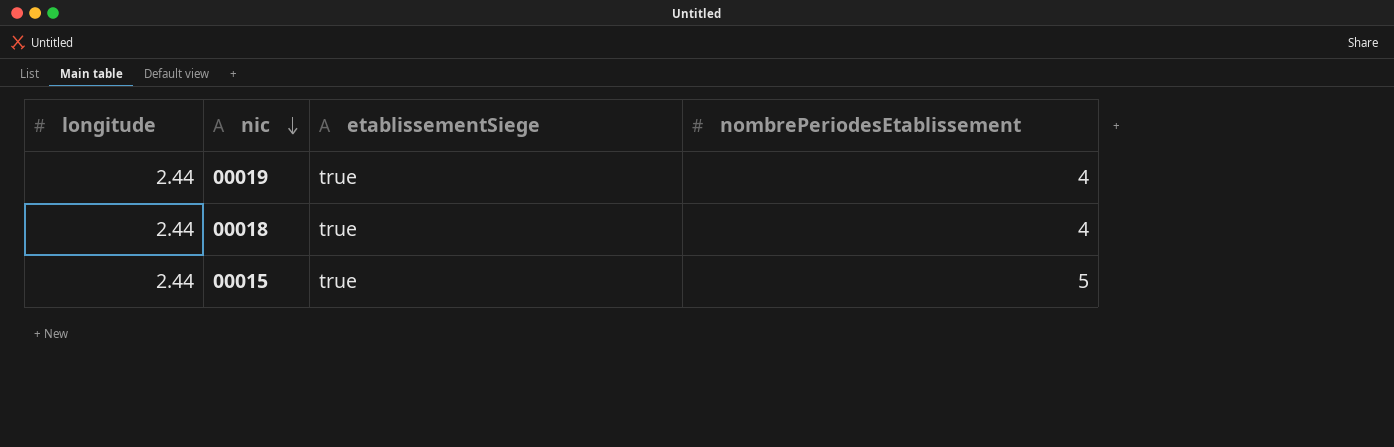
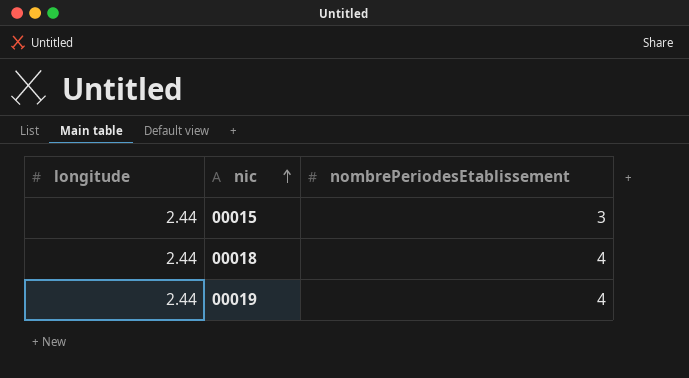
row order: nic descending -> nic ascending
column etablissementSiege | position: 3 -> none
00015 | nombrePeriodesEtablissement: 5 -> 3

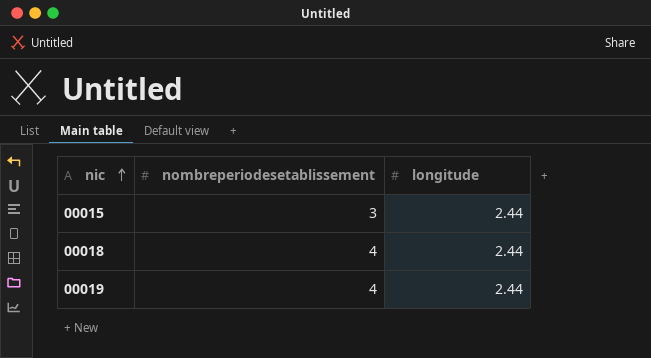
column name: nombrePeriodesEtablissement -> nombreperiodesetablissement
column longitude | position: 1 -> 3

